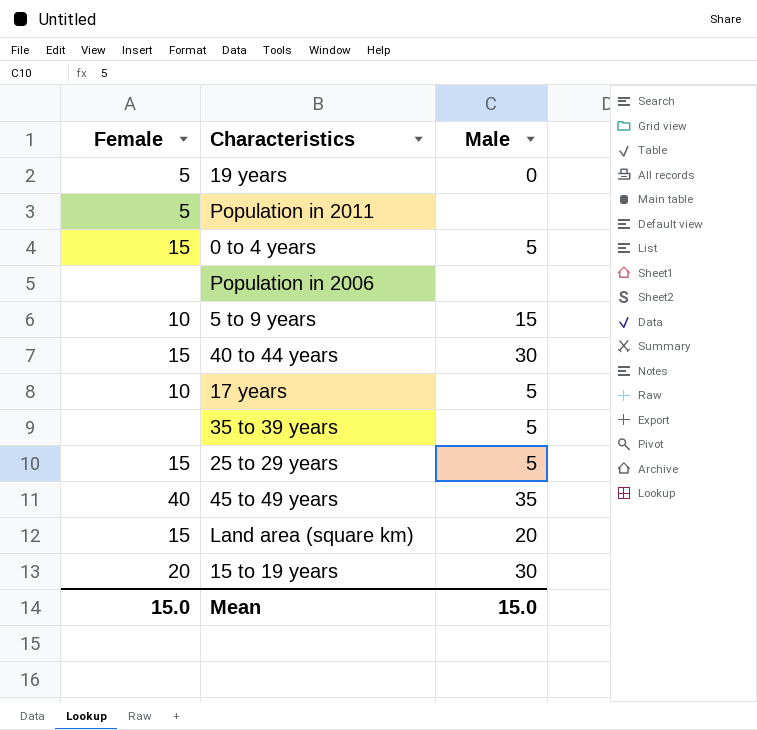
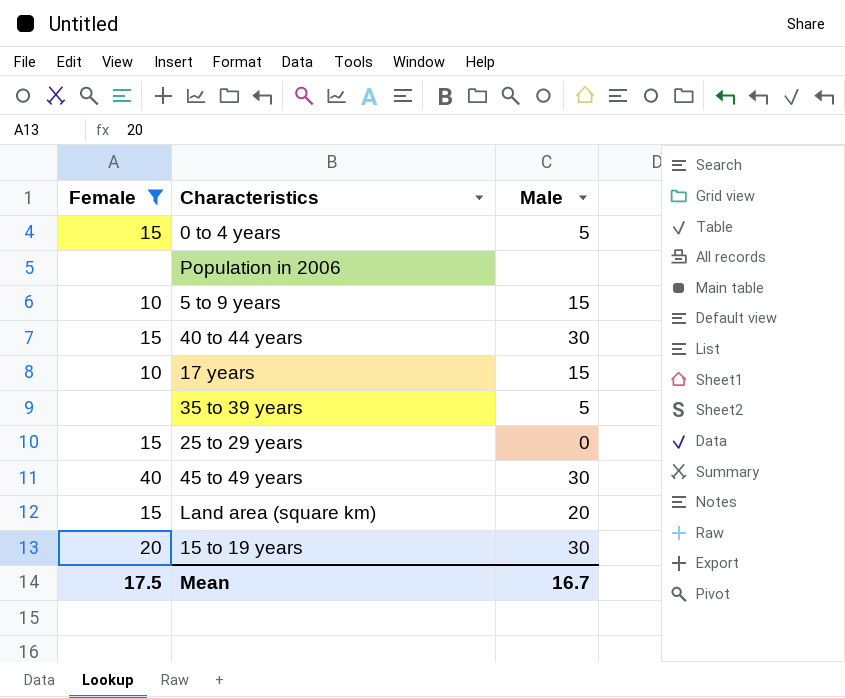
filter: none -> Female != 5
17 years | Male: 5 -> 15
25 to 29 years | Male: 5 -> 0
45 to 49 years | Male: 35 -> 30
Mean | Female: 15.0 -> 17.5
Mean | Male: 15.0 -> 16.7

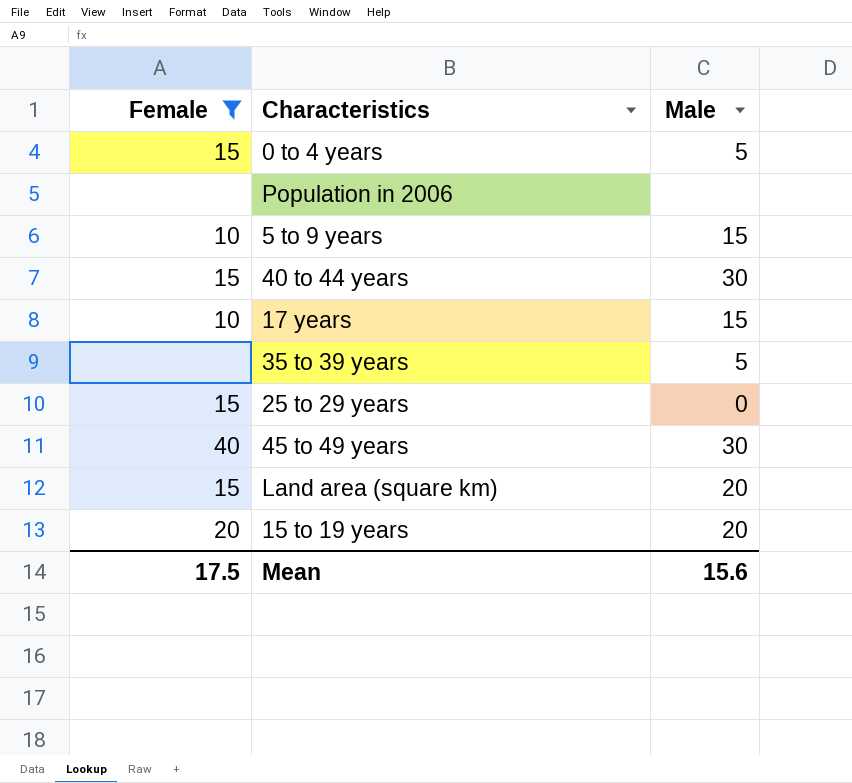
15 to 19 years | Male: 30 -> 20
Mean | Male: 16.7 -> 15.6

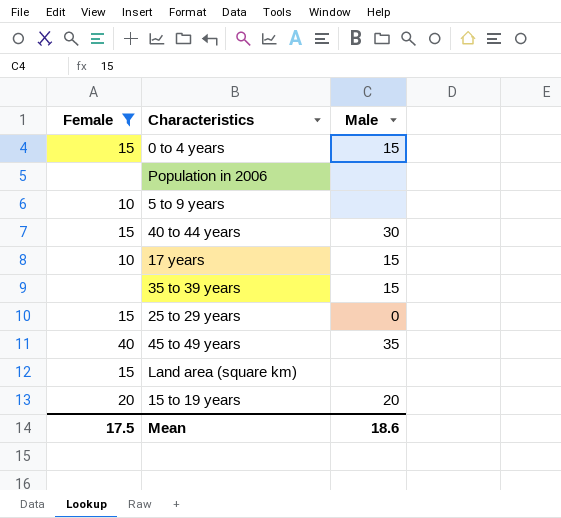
0 to 4 years | Male: 5 -> 15
5 to 9 years | Male: 15 -> none
35 to 39 years | Male: 5 -> 15
45 to 49 years | Male: 30 -> 35
Land area (square km) | Male: 20 -> none
Mean | Male: 15.6 -> 18.6

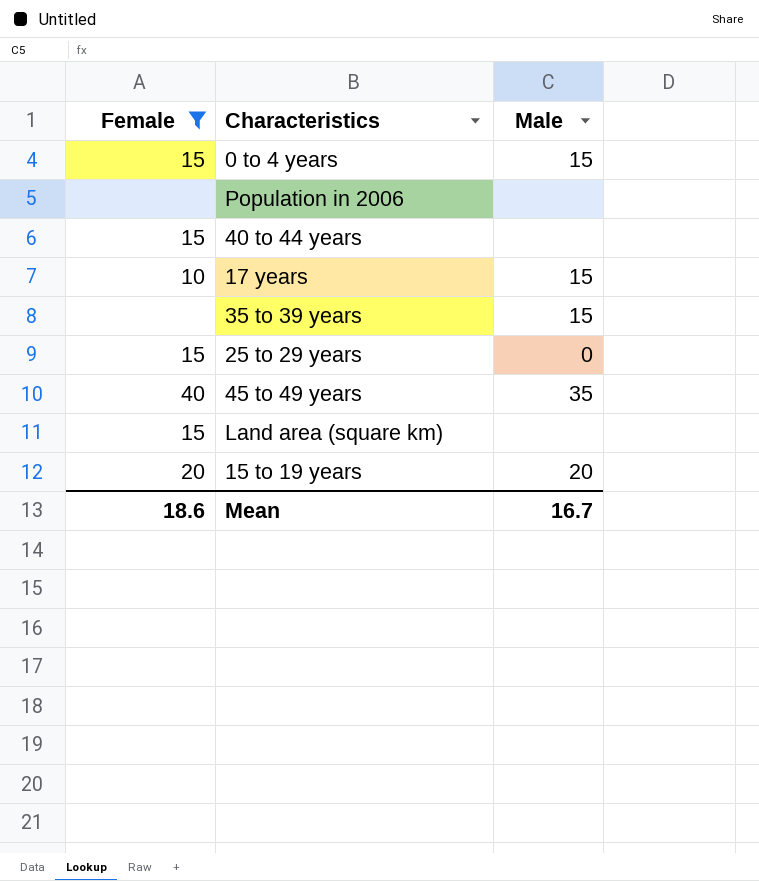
row 5 to 9 years: 10 | none -> none
40 to 44 years | Male: 30 -> none
Mean | Female: 17.5 -> 18.6
Mean | Male: 18.6 -> 16.7

